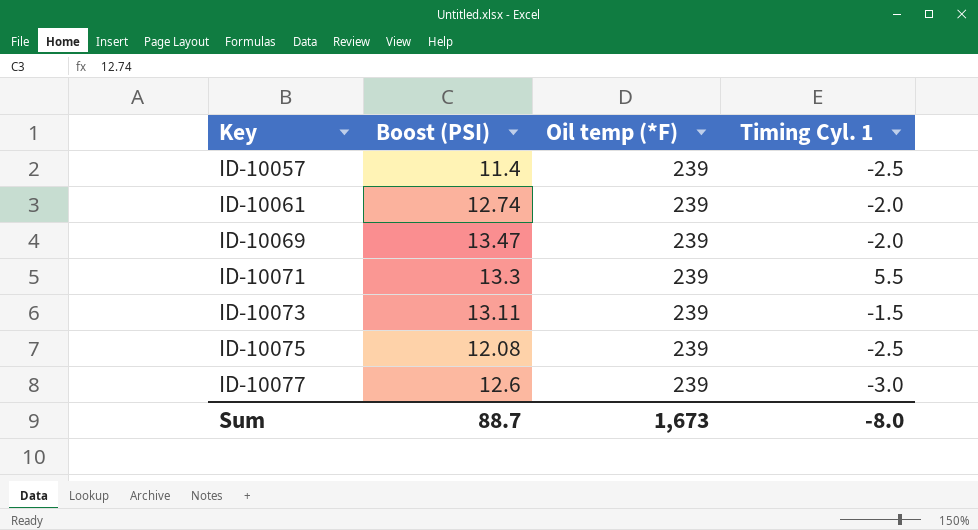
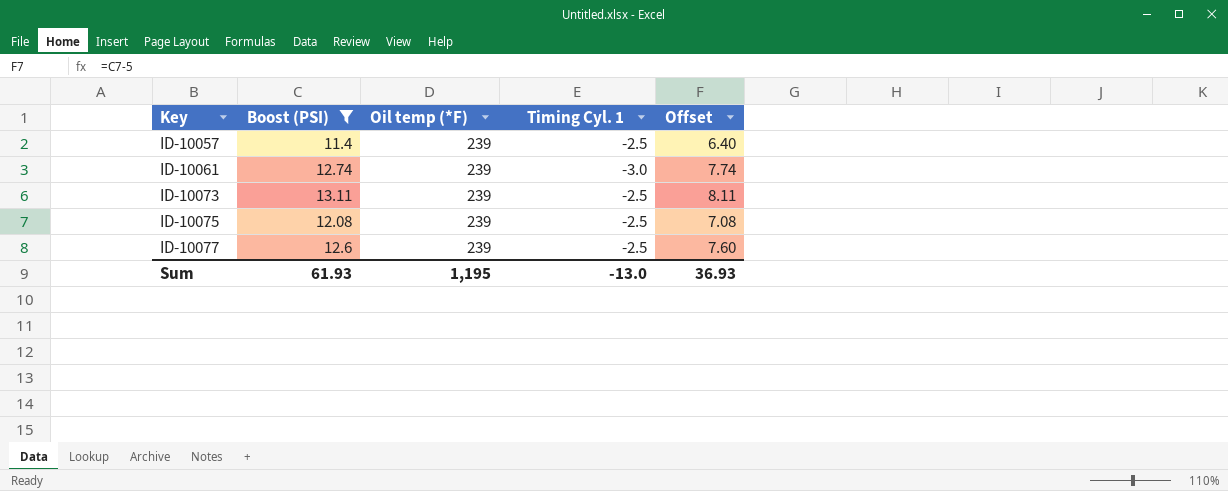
filter: none -> Boost (PSI) <= 13.11
column Offset | formula: none -> [Boost (PSI)] - 5
ID-10061 | Timing Cyl. 1: -2.0 -> -3.0
ID-10073 | Timing Cyl. 1: -1.5 -> -2.5
ID-10077 | Timing Cyl. 1: -3.0 -> -2.5
Sum | Boost (PSI): 88.7 -> 61.93
Sum | Oil temp (*F): 1,673 -> 1,195
Sum | Timing Cyl. 1: -8.0 -> -13.0

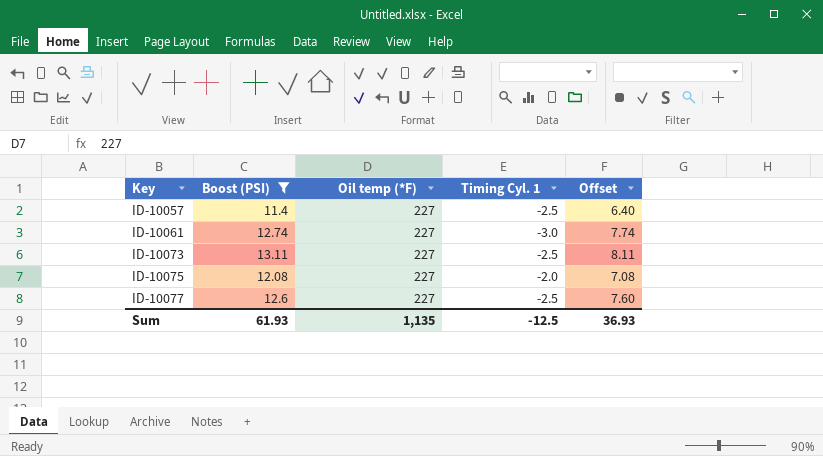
ID-10057 | Oil temp (*F): 239 -> 227
ID-10061 | Oil temp (*F): 239 -> 227
ID-10073 | Oil temp (*F): 239 -> 227
ID-10075 | Oil temp (*F): 239 -> 227
ID-10075 | Timing Cyl. 1: -2.5 -> -2.0
ID-10077 | Oil temp (*F): 239 -> 227
Sum | Oil temp (*F): 1,195 -> 1,135
Sum | Timing Cyl. 1: -13.0 -> -12.5

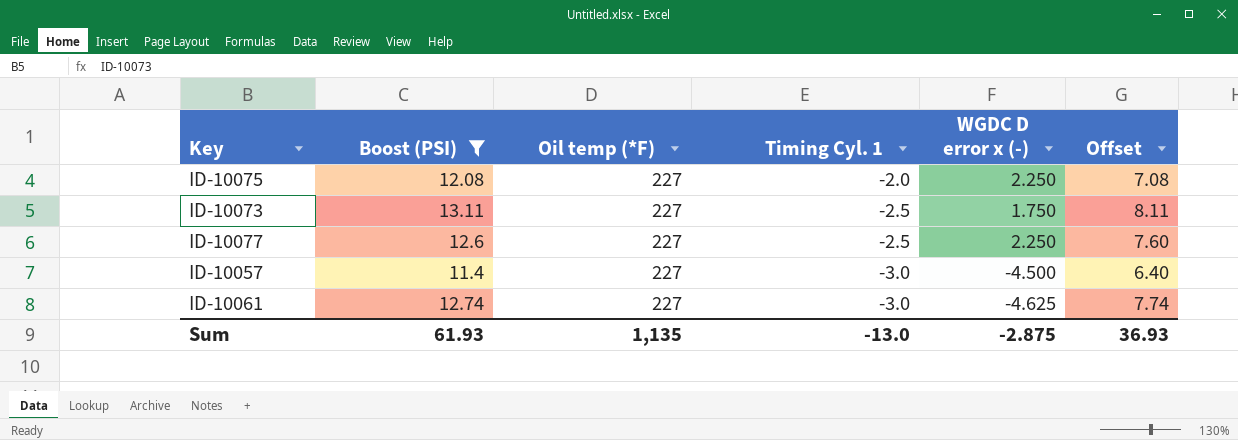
row order: Key ascending -> Timing Cyl. 1 descending
column WGDC D error x (-) | position: none -> 5
ID-10057 | Timing Cyl. 1: -2.5 -> -3.0
Sum | Timing Cyl. 1: -12.5 -> -13.0

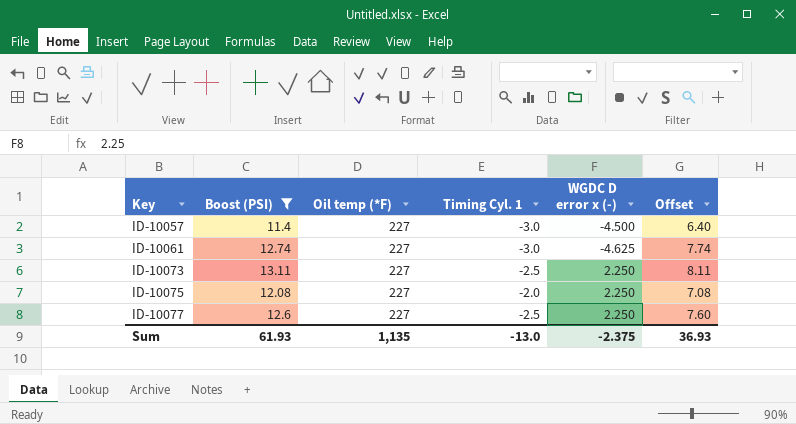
row order: Timing Cyl. 1 descending -> Key ascending
ID-10073 | WGDC D error x (-): 1.750 -> 2.250
Sum | WGDC D error x (-): -2.875 -> -2.375

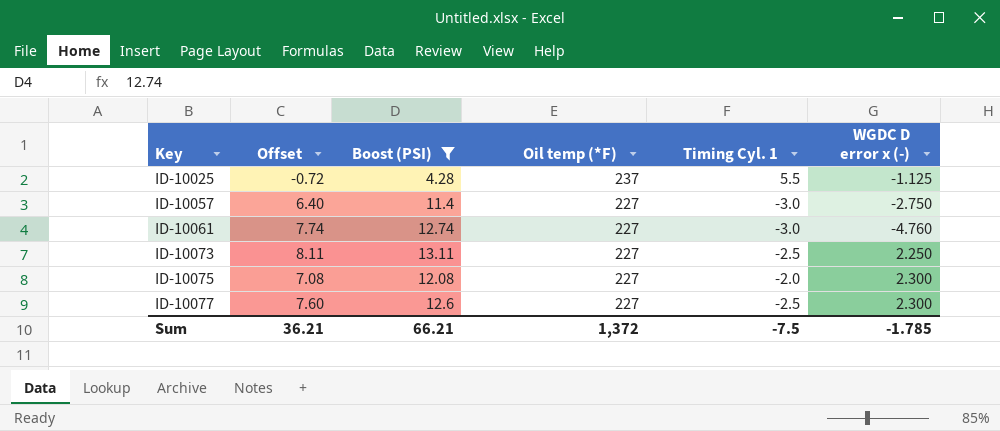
column Offset | position: 6 -> 2
row ID-10025: none -> -0.72 | 4.28 | 237 | 5.5 | -1.125
ID-10057 | WGDC D error x (-): -4.500 -> -2.750
ID-10061 | WGDC D error x (-): -4.625 -> -4.760
ID-10075 | WGDC D error x (-): 2.250 -> 2.300
ID-10077 | WGDC D error x (-): 2.250 -> 2.300
Sum | Offset: 36.93 -> 36.21
Sum | Boost (PSI): 61.93 -> 66.21
Sum | Oil temp (*F): 1,135 -> 1,372
Sum | Timing Cyl. 1: -13.0 -> -7.5
Sum | WGDC D error x (-): -2.375 -> -1.785

